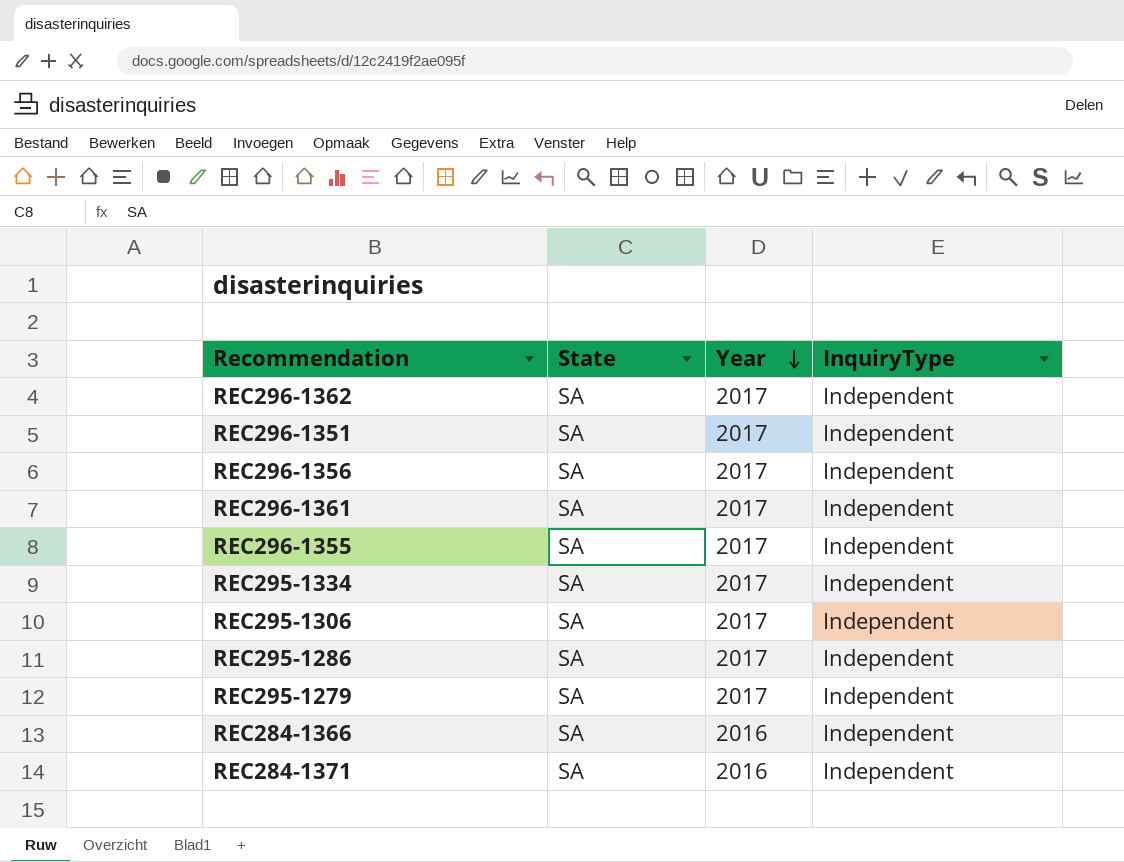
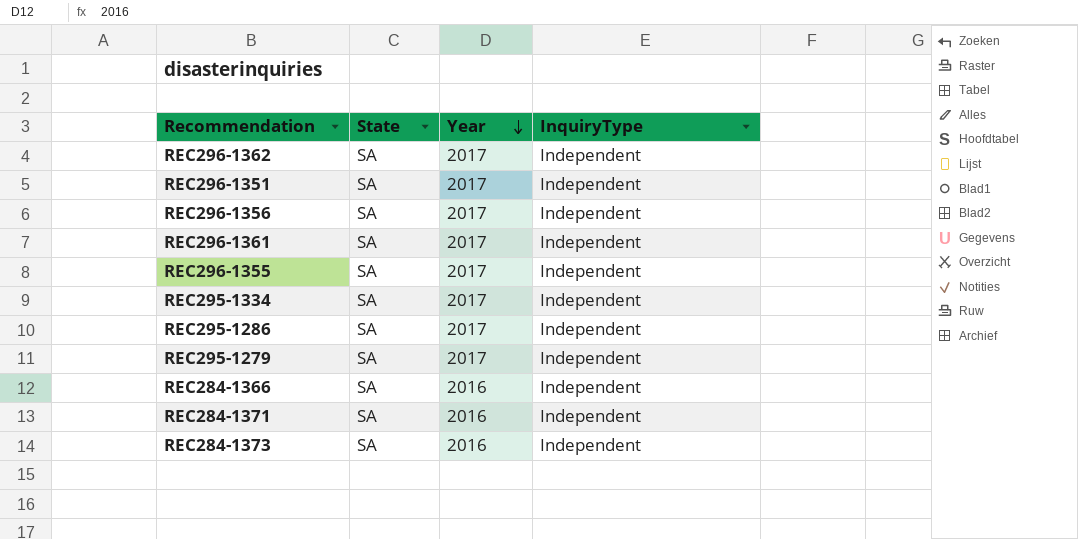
row REC295-1306: SA | 2017 | Independent -> none
row REC284-1373: none -> SA | 2016 | Independent

